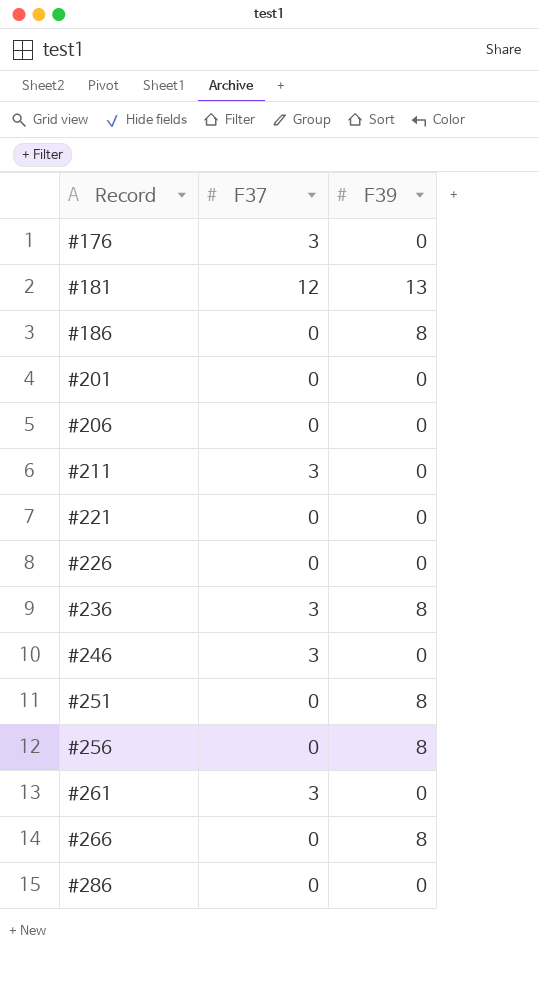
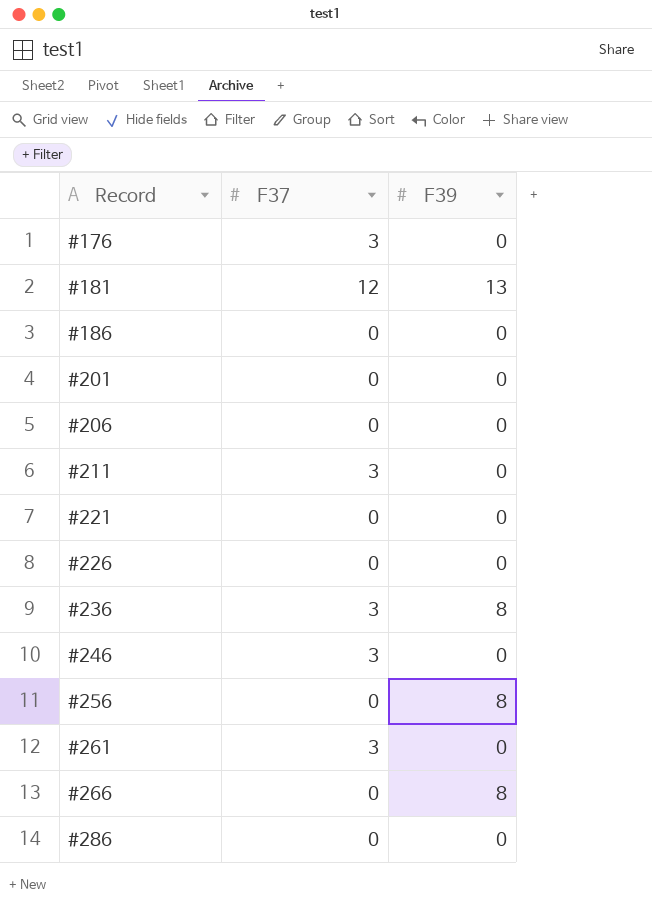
row #251: 0 | 8 -> none
#186 | F39: 8 -> 0

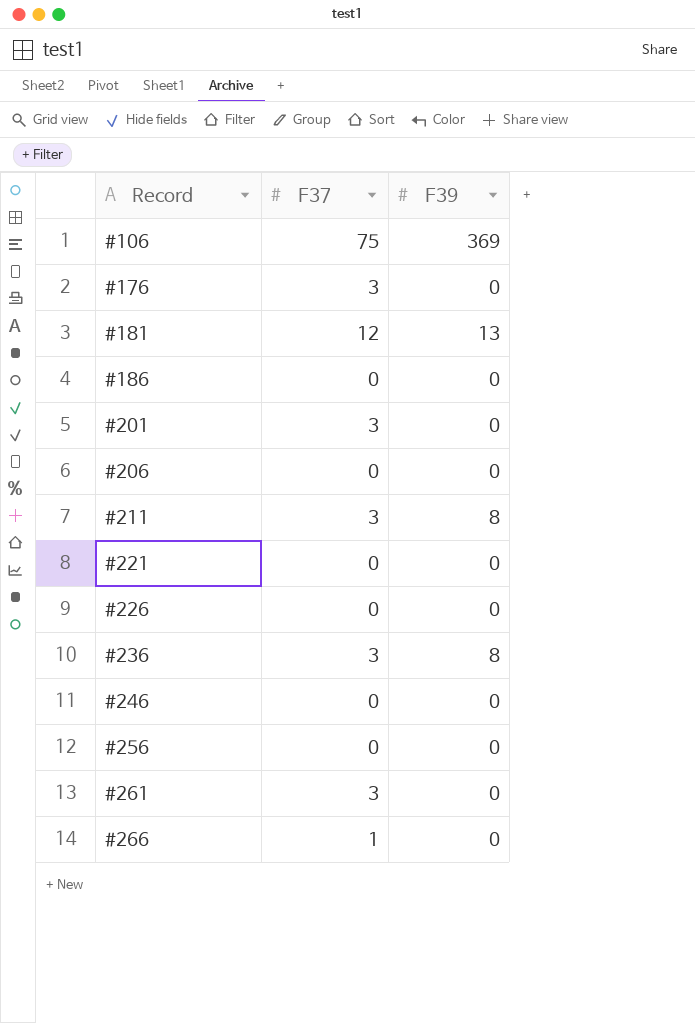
row #286: 0 | 0 -> none
row #106: none -> 75 | 369
#201 | F37: 0 -> 3
#211 | F39: 0 -> 8
#246 | F37: 3 -> 0
#256 | F39: 8 -> 0
#266 | F37: 0 -> 1
#266 | F39: 8 -> 0

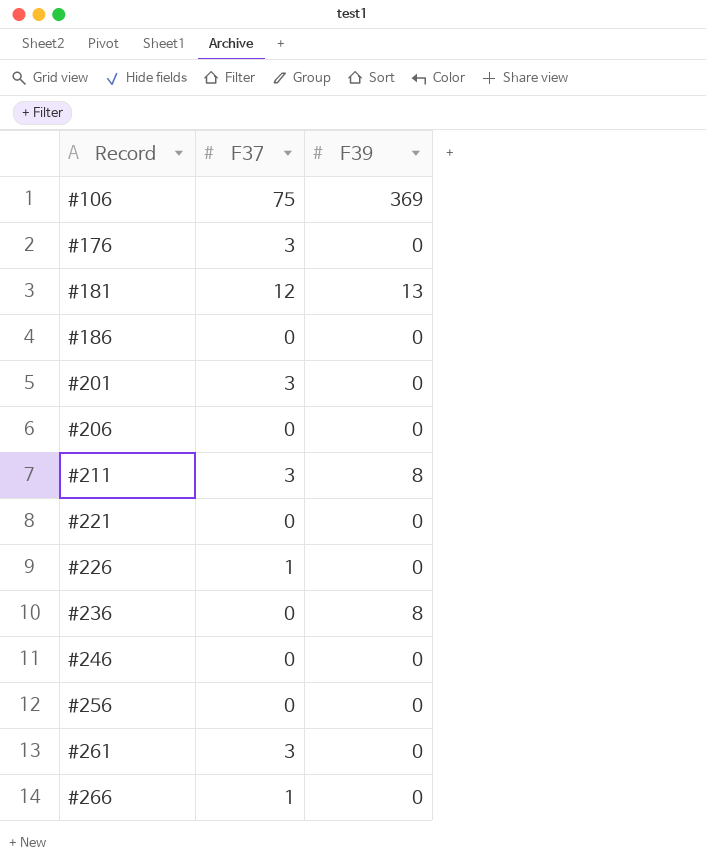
#226 | F37: 0 -> 1
#236 | F37: 3 -> 0

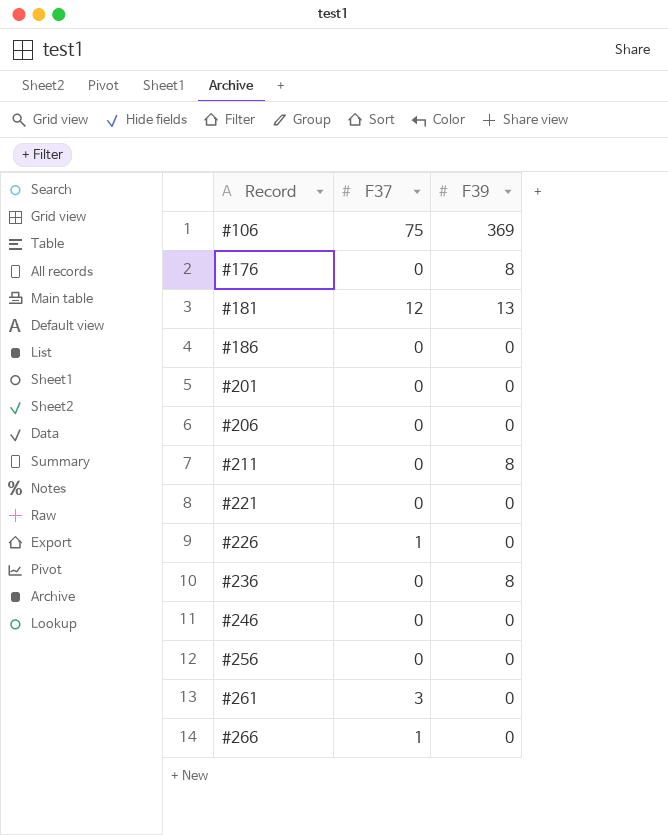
#176 | F37: 3 -> 0
#176 | F39: 0 -> 8
#201 | F37: 3 -> 0
#211 | F37: 3 -> 0

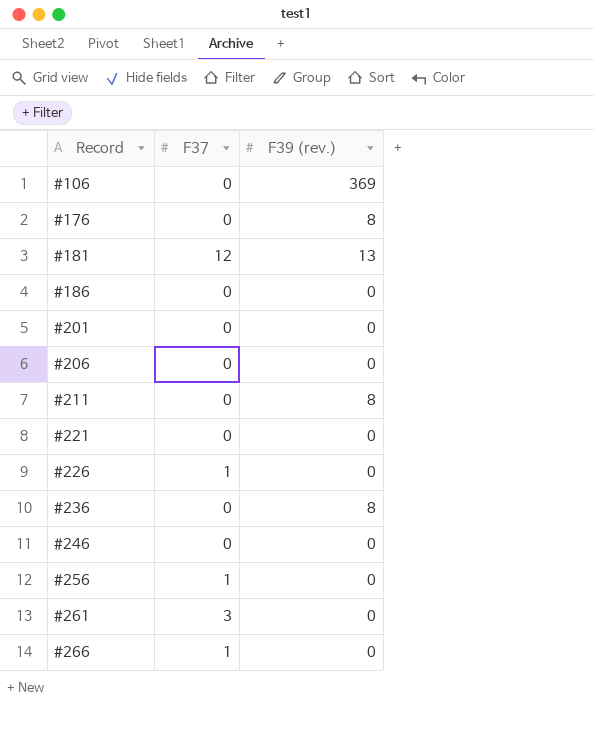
column name: F39 -> F39 (rev.)
#106 | F37: 75 -> 0
#256 | F37: 0 -> 1

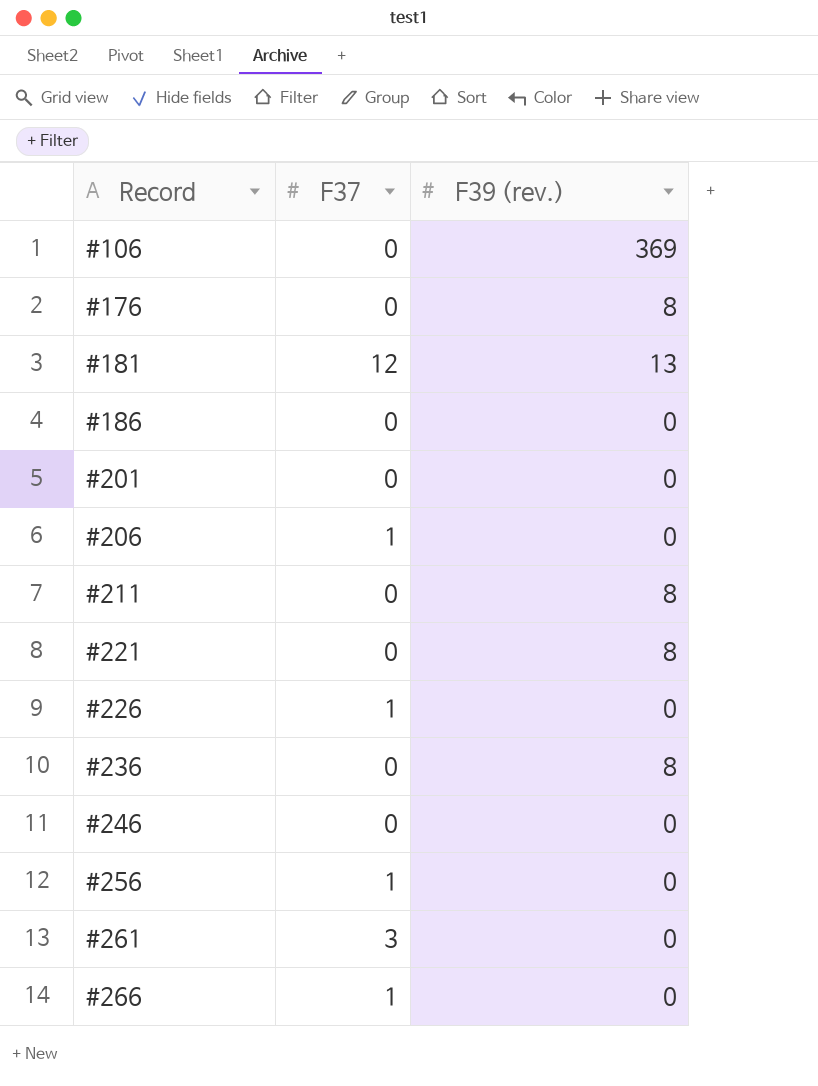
#206 | F37: 0 -> 1
#221 | F39 (rev.): 0 -> 8

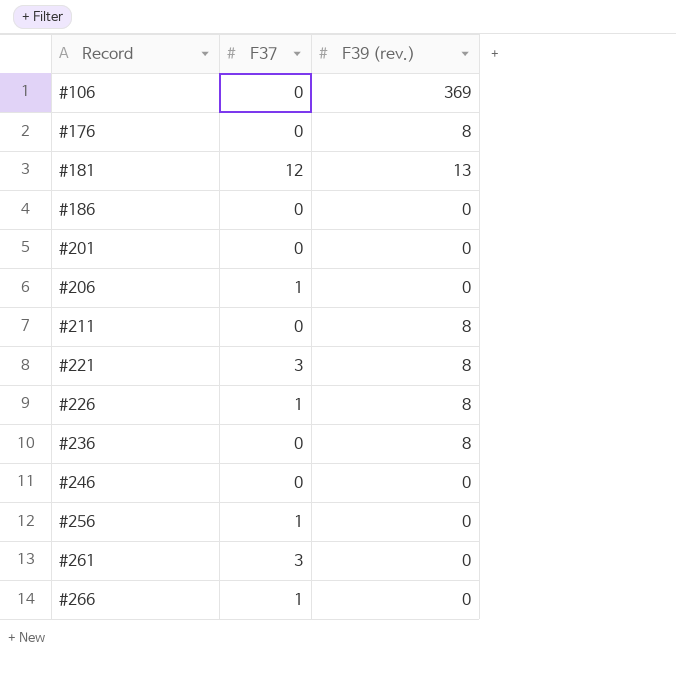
#221 | F37: 0 -> 3
#226 | F39 (rev.): 0 -> 8

